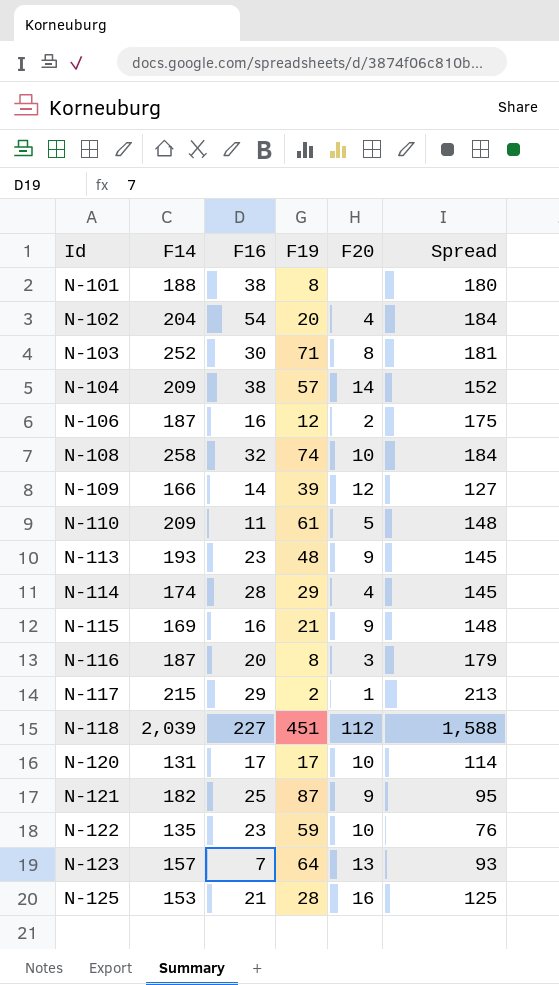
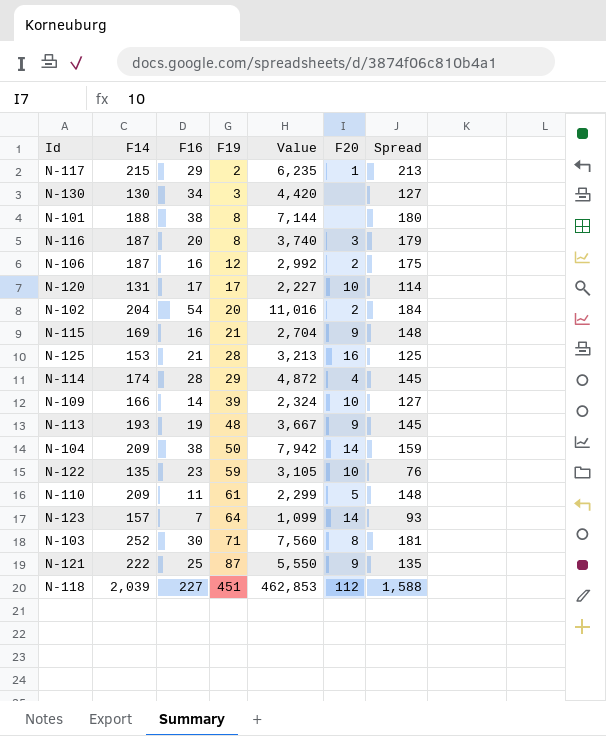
row order: Id ascending -> F19 ascending
column Value | formula: none -> [F14] * [F16]
row N-108: 258 | 32 | 74 | 10 | 184 -> none
row N-130: none -> 130 | 34 | 3 | 4,420 | none | 127
N-102 | F20: 4 -> 2
N-109 | F20: 12 -> 10
N-113 | F16: 23 -> 19
N-104 | F19: 57 -> 50
N-104 | Spread: 152 -> 159
N-123 | F20: 13 -> 14
N-121 | F14: 182 -> 222
N-121 | Spread: 95 -> 135

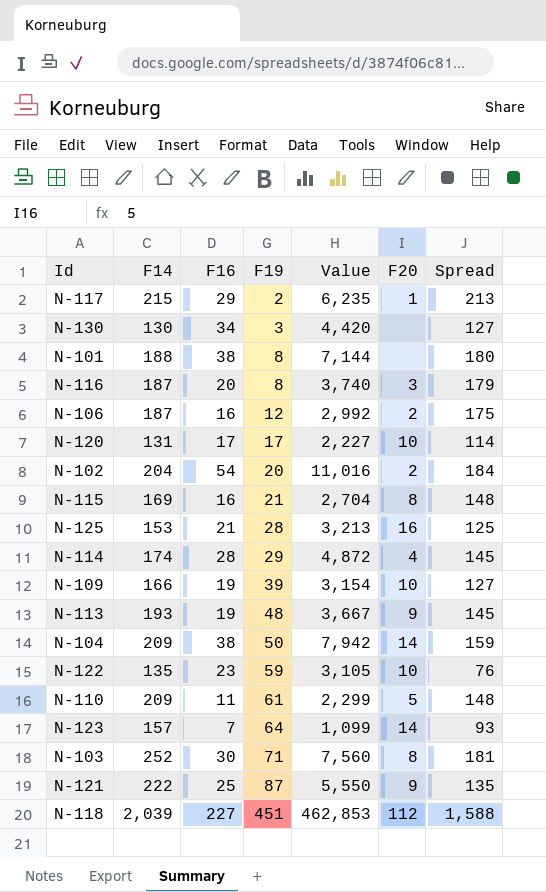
N-115 | F20: 9 -> 8
N-109 | F16: 14 -> 19
N-109 | Value: 2,324 -> 3,154

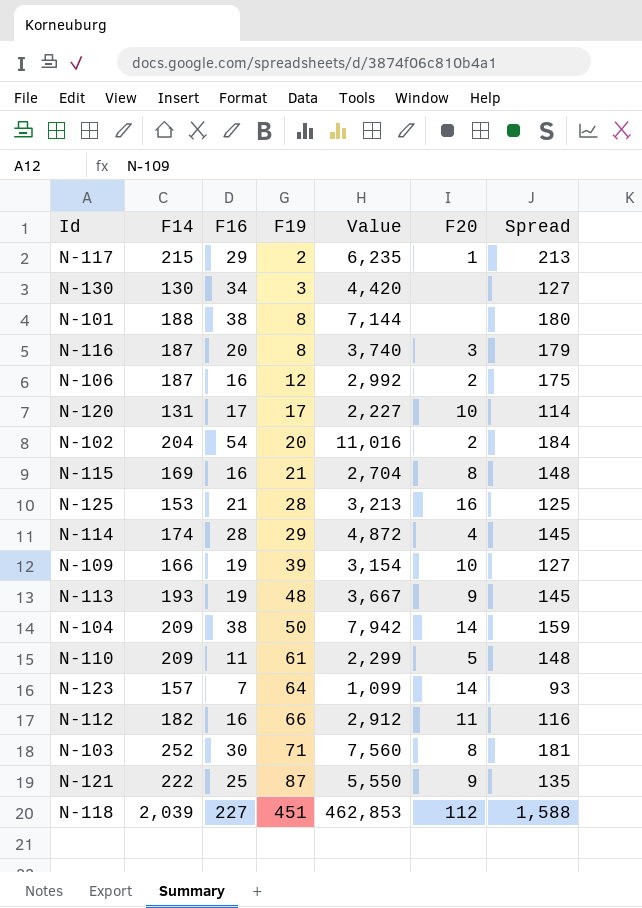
row N-122: 135 | 23 | 59 | 3,105 | 10 | 76 -> none
row N-112: none -> 182 | 16 | 66 | 2,912 | 11 | 116

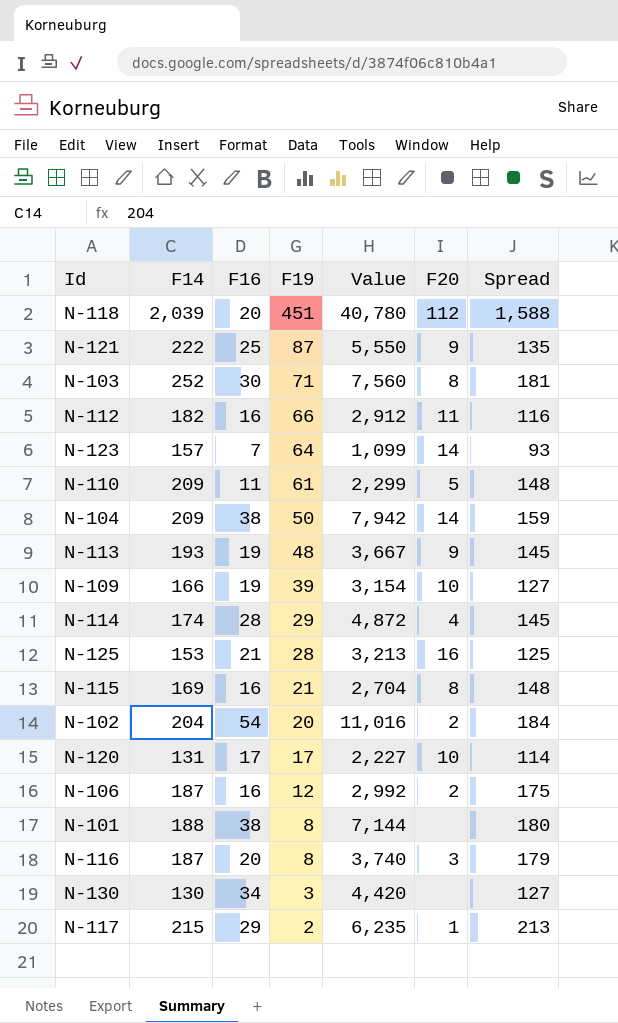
row order: F19 ascending -> F19 descending
N-118 | F16: 227 -> 20
N-118 | Value: 462,853 -> 40,780

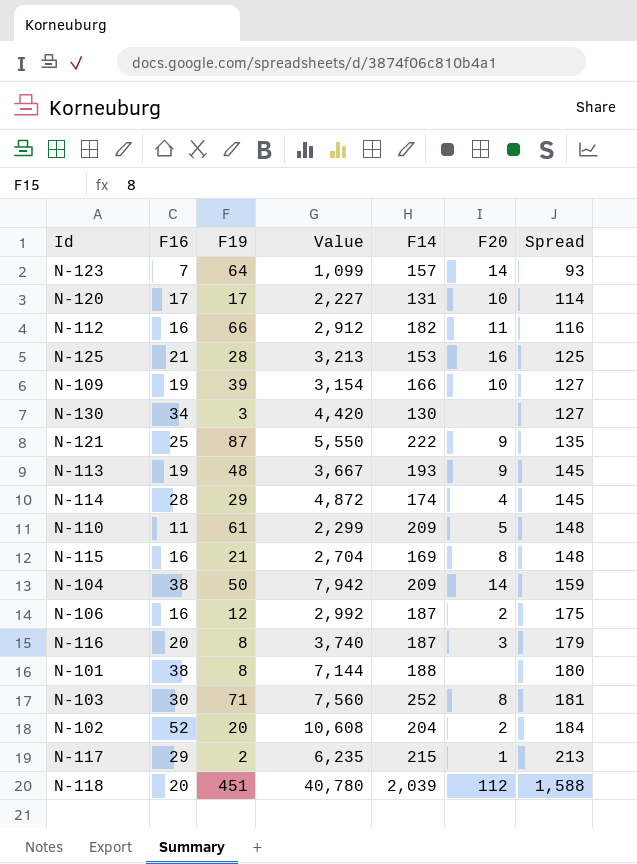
row order: F19 descending -> Spread ascending
column F14 | position: 2 -> 5
N-102 | F16: 54 -> 52
N-102 | Value: 11,016 -> 10,608

